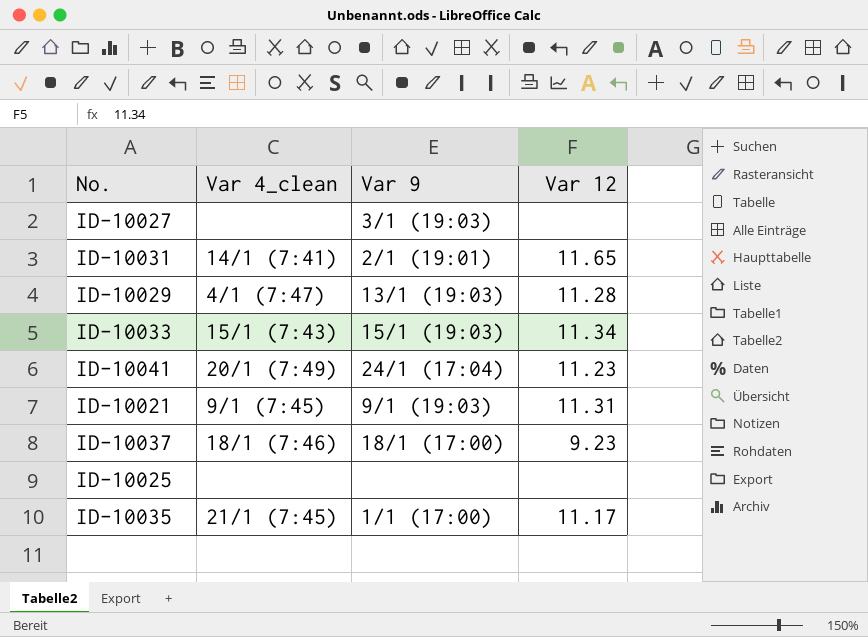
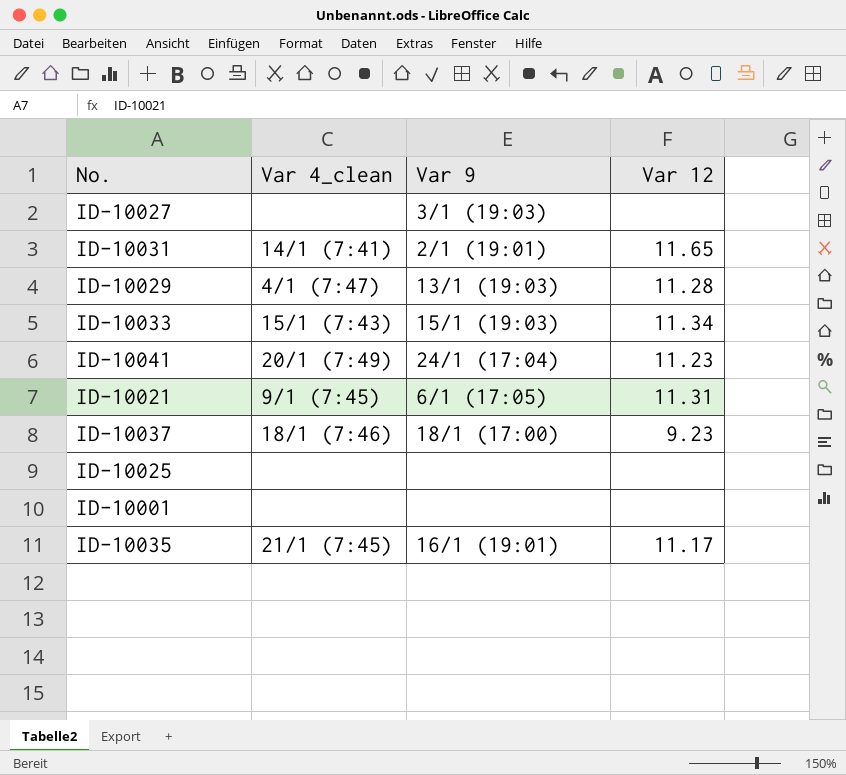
ID-10021 | Var 9: 9/1 (19:03) -> 6/1 (17:05)
row ID-10001: none -> none | none | none
ID-10035 | Var 9: 1/1 (17:00) -> 16/1 (19:01)

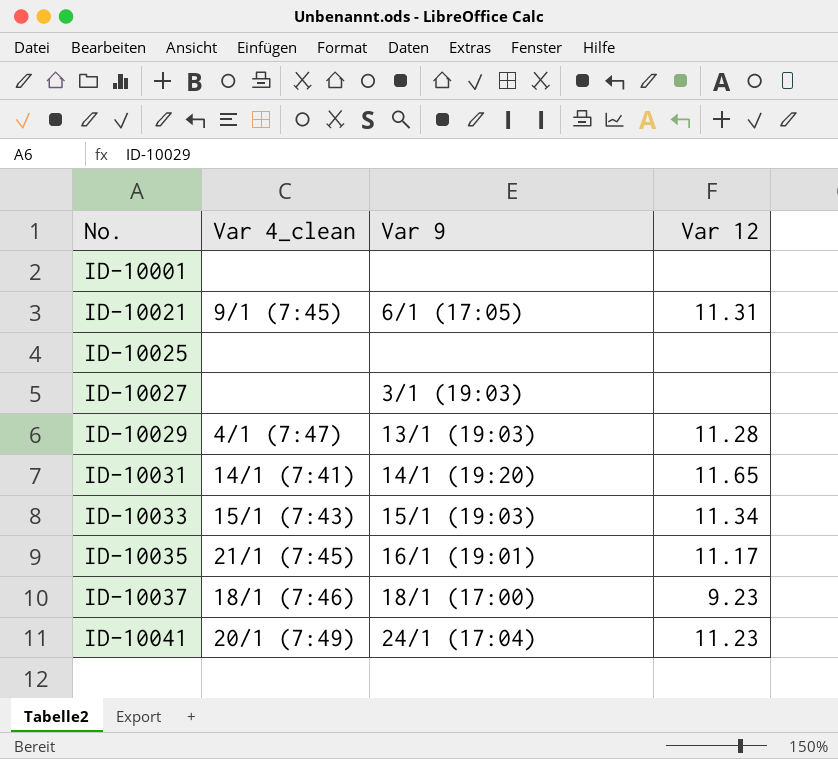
row order: none -> No. ascending
ID-10031 | Var 9: 2/1 (19:01) -> 14/1 (19:20)

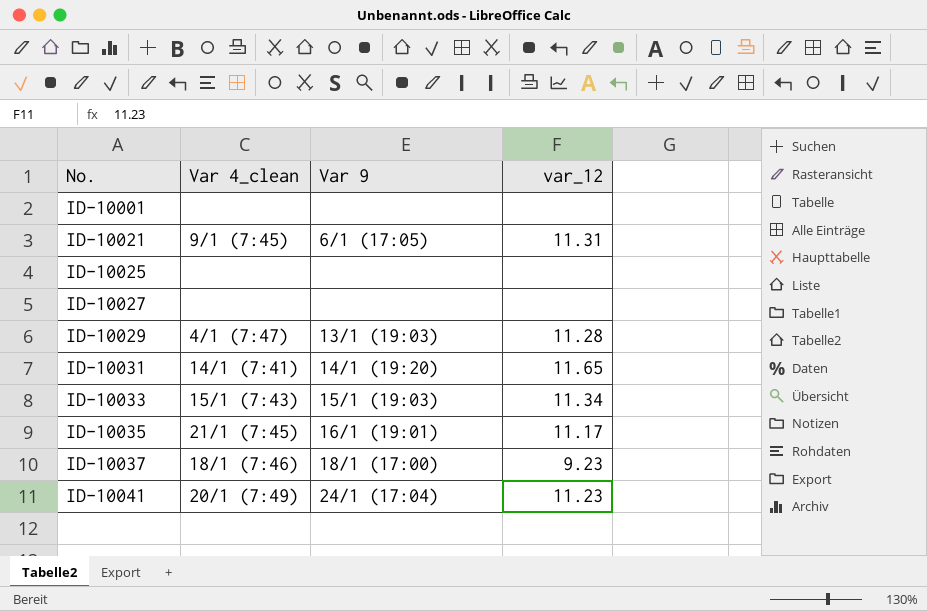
column name: Var 12 -> var_12
ID-10027 | Var 9: 3/1 (19:03) -> none

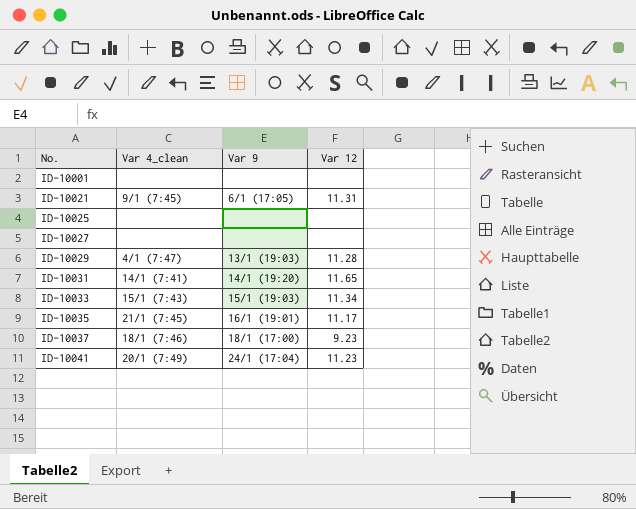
column name: var_12 -> Var 12

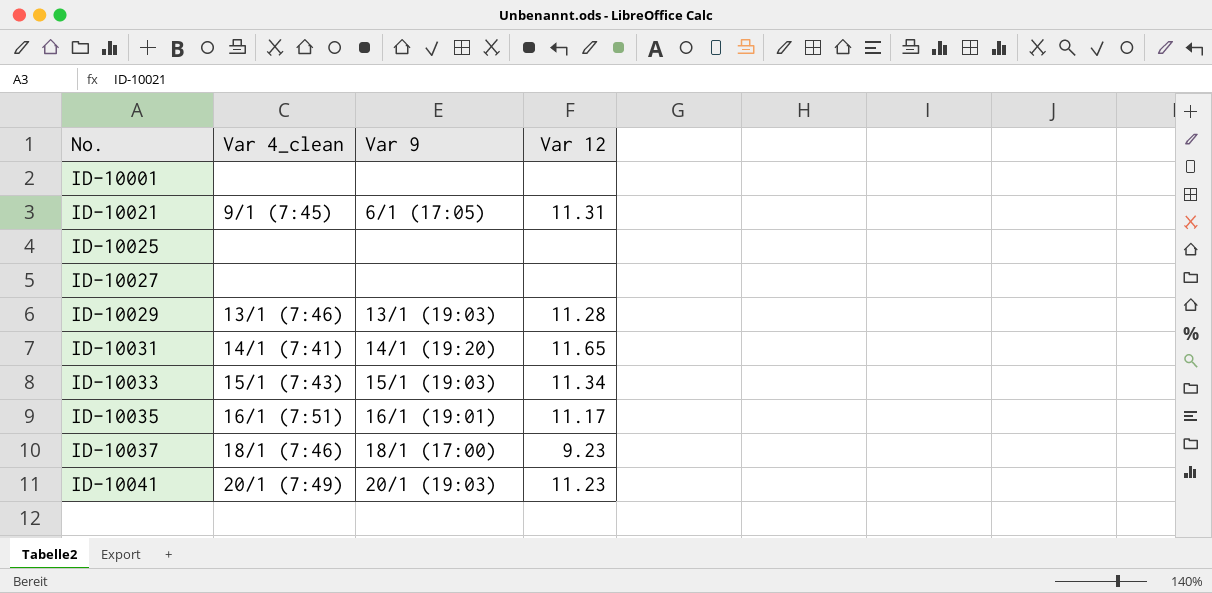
ID-10029 | Var 4_clean: 4/1 (7:47) -> 13/1 (7:46)
ID-10035 | Var 4_clean: 21/1 (7:45) -> 16/1 (7:51)
ID-10041 | Var 9: 24/1 (17:04) -> 20/1 (19:03)

